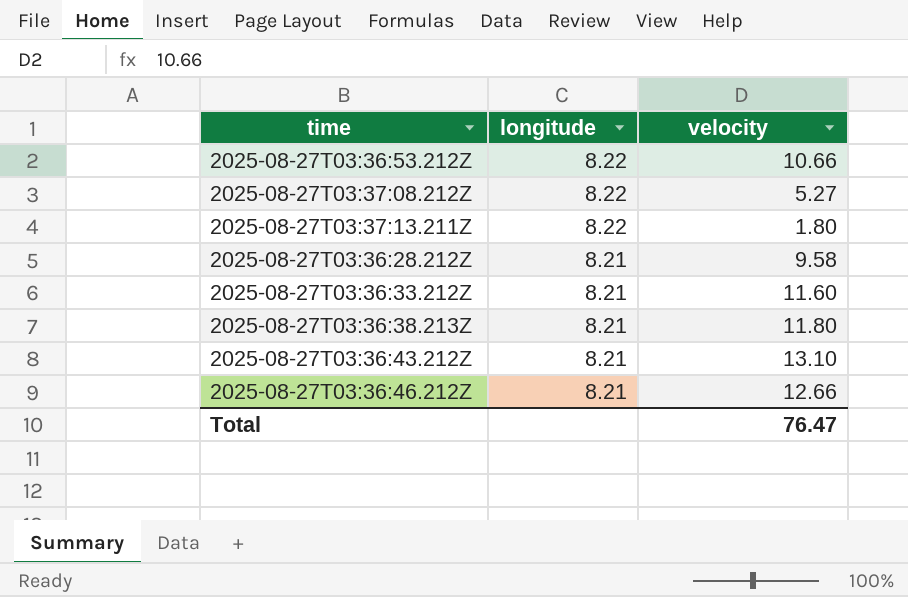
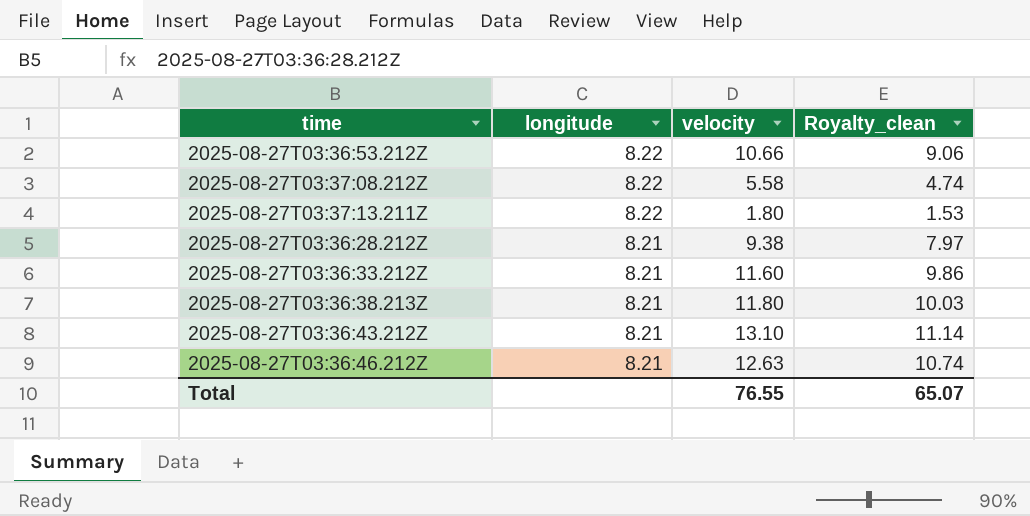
column Royalty_clean | formula: none -> [velocity] * 0.85
2025-08-27T03:37:08.212Z | velocity: 5.27 -> 5.58
2025-08-27T03:36:28.212Z | velocity: 9.58 -> 9.38
2025-08-27T03:36:46.212Z | velocity: 12.66 -> 12.63
Total | velocity: 76.47 -> 76.55

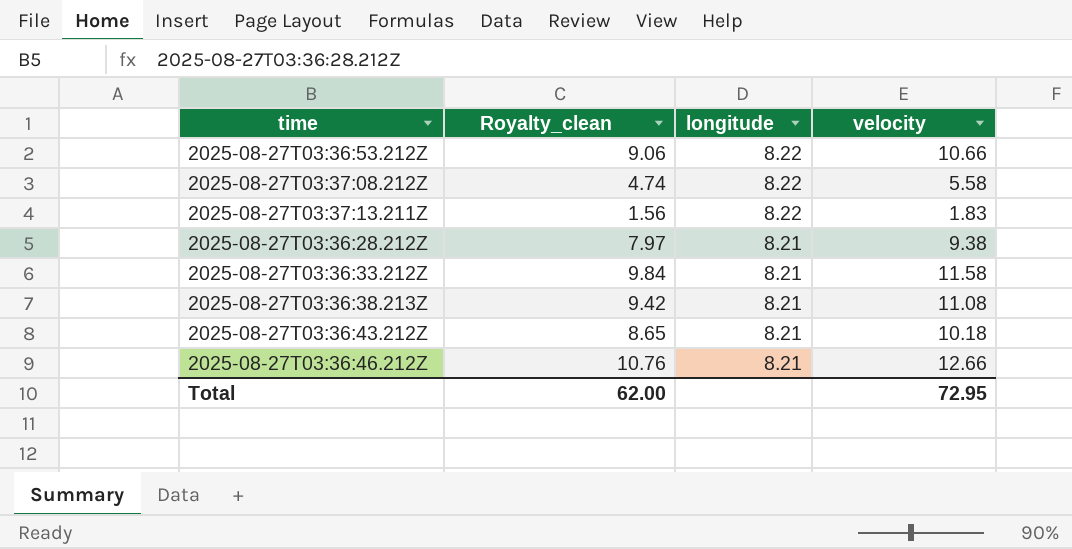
column Royalty_clean | position: 4 -> 2
2025-08-27T03:37:13.211Z | Royalty_clean: 1.53 -> 1.56
2025-08-27T03:37:13.211Z | velocity: 1.80 -> 1.83
2025-08-27T03:36:33.212Z | Royalty_clean: 9.86 -> 9.84
2025-08-27T03:36:33.212Z | velocity: 11.60 -> 11.58
2025-08-27T03:36:38.213Z | Royalty_clean: 10.03 -> 9.42
2025-08-27T03:36:38.213Z | velocity: 11.80 -> 11.08
2025-08-27T03:36:43.212Z | Royalty_clean: 11.14 -> 8.65
2025-08-27T03:36:43.212Z | velocity: 13.10 -> 10.18
2025-08-27T03:36:46.212Z | Royalty_clean: 10.74 -> 10.76
2025-08-27T03:36:46.212Z | velocity: 12.63 -> 12.66
Total | Royalty_clean: 65.07 -> 62.00
Total | velocity: 76.55 -> 72.95

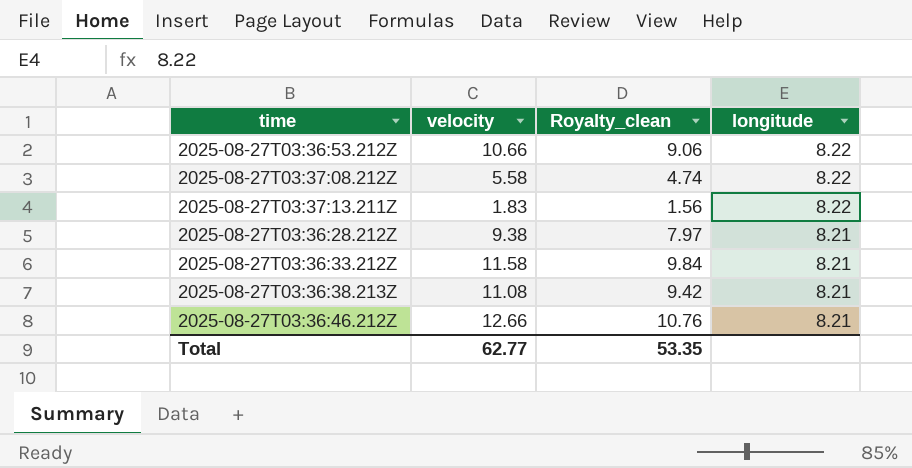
column velocity | position: 4 -> 2
row 2025-08-27T03:36:43.212Z: 8.65 | 8.21 | 10.18 -> none
Total | velocity: 72.95 -> 62.77
Total | Royalty_clean: 62.00 -> 53.35

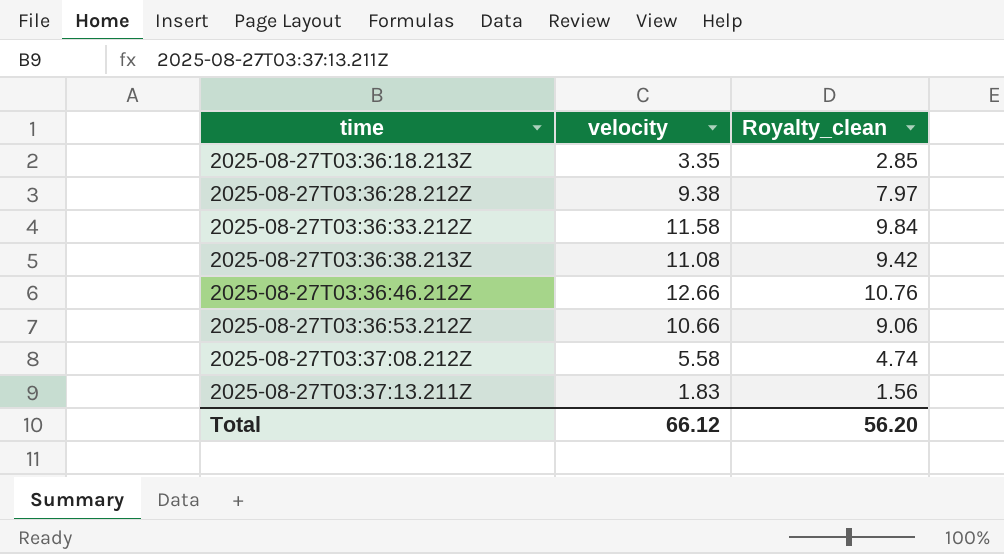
row order: longitude descending -> time ascending
column longitude | position: 4 -> none
row 2025-08-27T03:36:18.213Z: none -> 3.35 | 2.85
Total | velocity: 62.77 -> 66.12
Total | Royalty_clean: 53.35 -> 56.20

